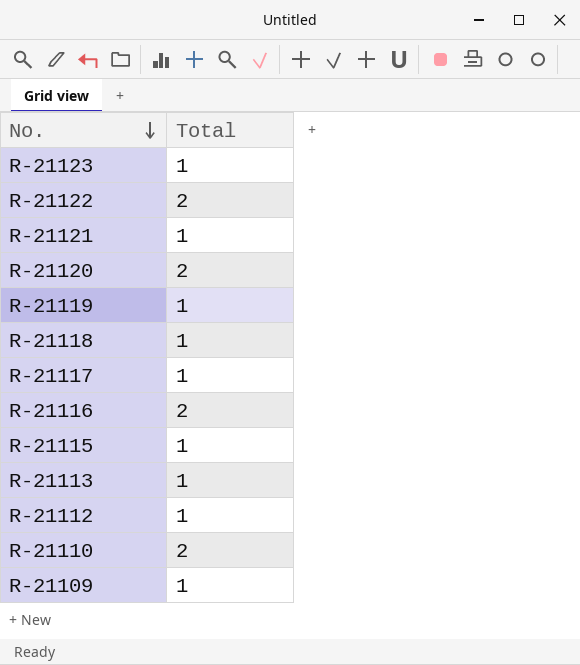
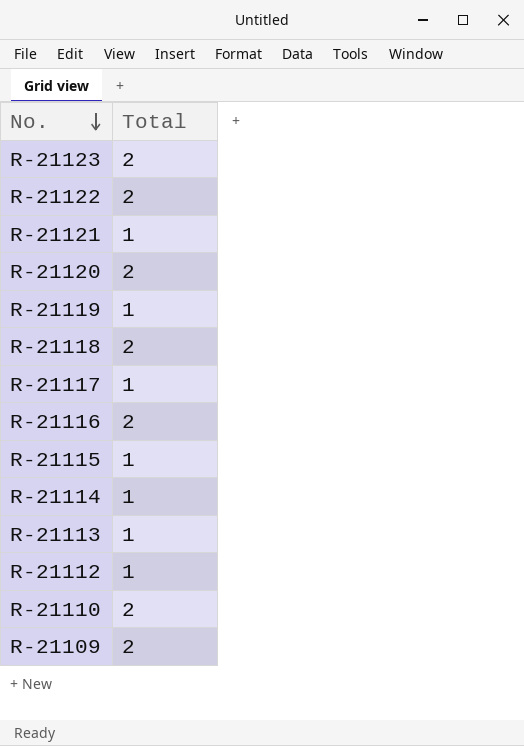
R-21123 | Total: 1 -> 2
R-21118 | Total: 1 -> 2
row R-21114: none -> 1
R-21109 | Total: 1 -> 2

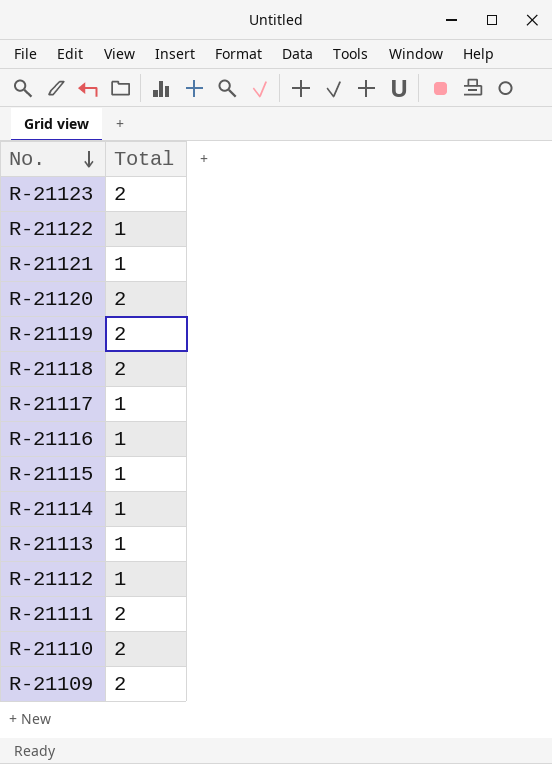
R-21122 | Total: 2 -> 1
R-21119 | Total: 1 -> 2
R-21116 | Total: 2 -> 1
row R-21111: none -> 2

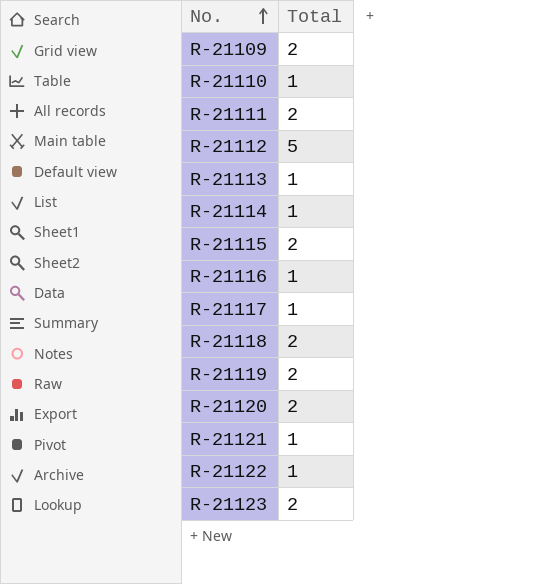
row order: No. descending -> No. ascending
R-21110 | Total: 2 -> 1
R-21112 | Total: 1 -> 5
R-21115 | Total: 1 -> 2

